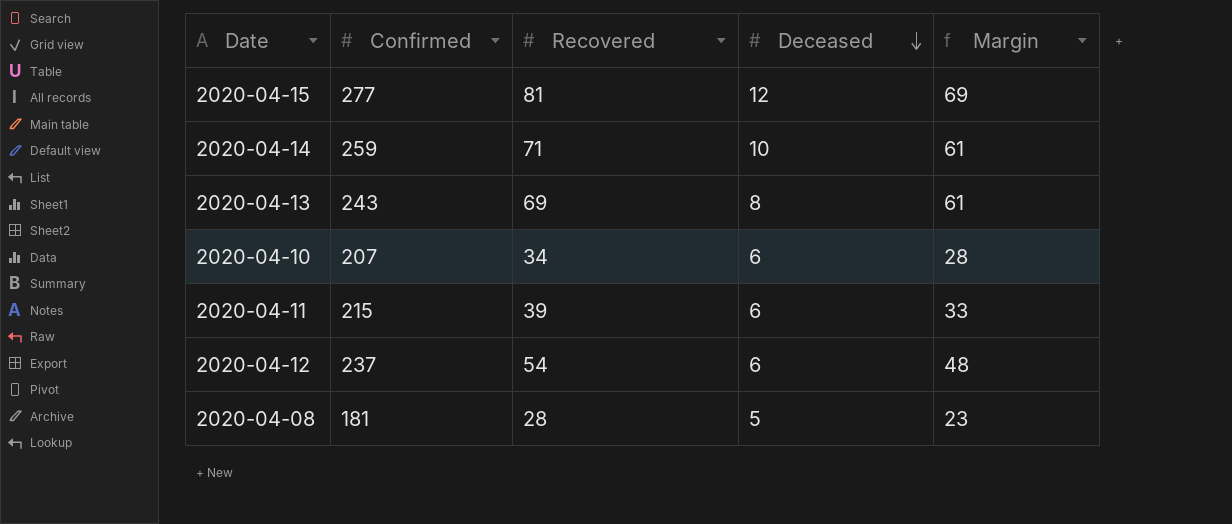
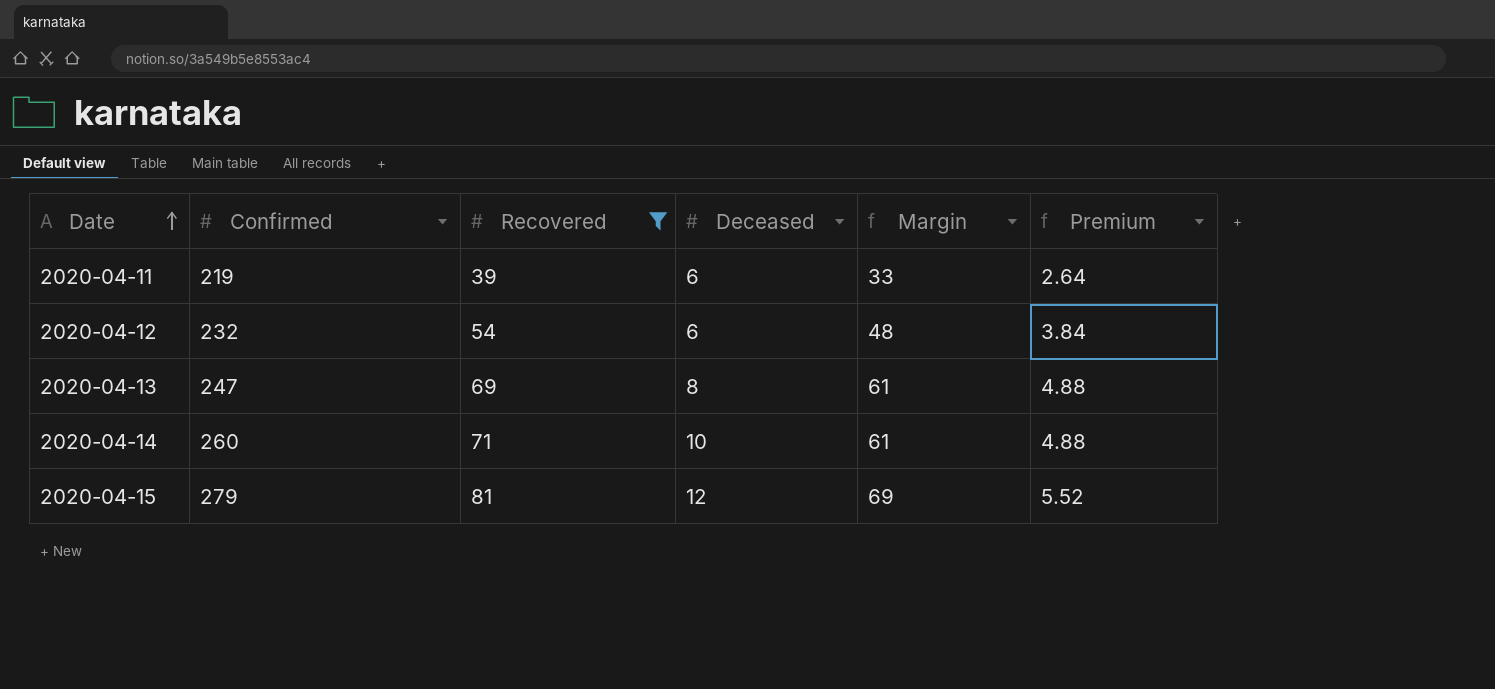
filter: none -> Recovered >= 39
row order: Deceased descending -> Date ascending
column Premium | formula: none -> [Margin] * 0.08
2020-04-11 | Confirmed: 215 -> 219
2020-04-12 | Confirmed: 237 -> 232
2020-04-13 | Confirmed: 243 -> 247
2020-04-14 | Confirmed: 259 -> 260
2020-04-15 | Confirmed: 277 -> 279

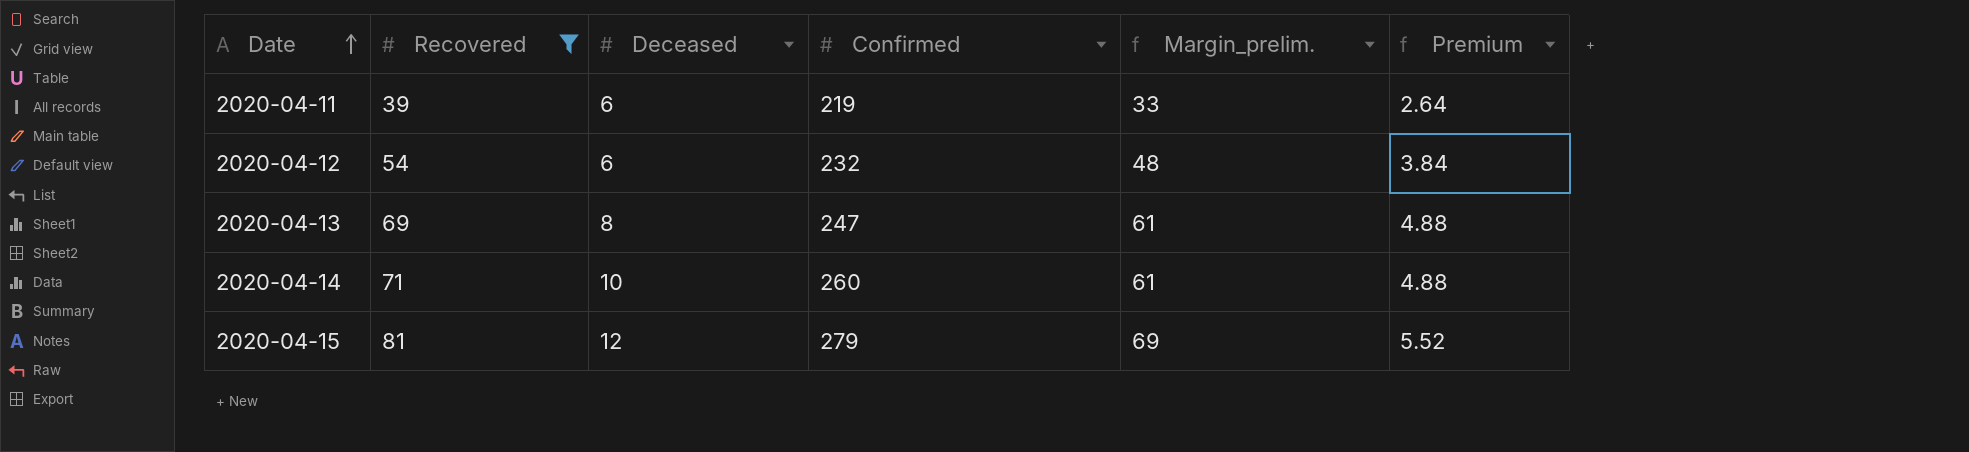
column Confirmed | position: 2 -> 4
column name: Margin -> Margin_prelim.

